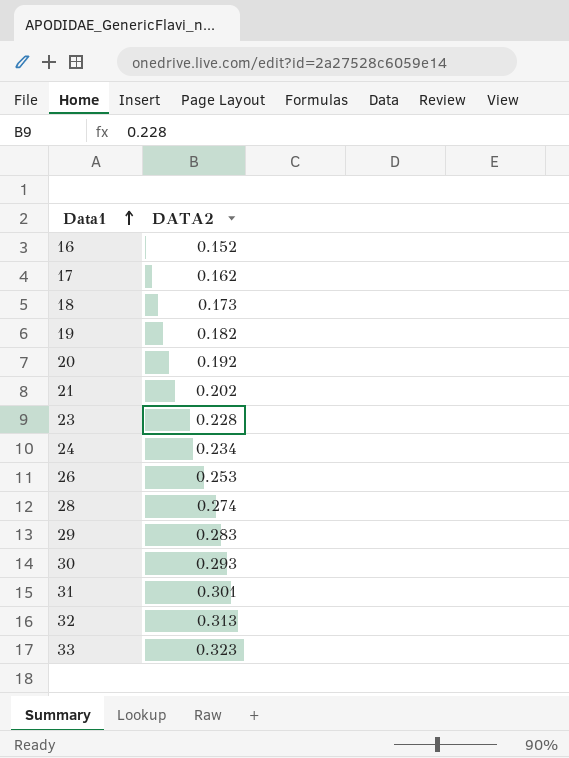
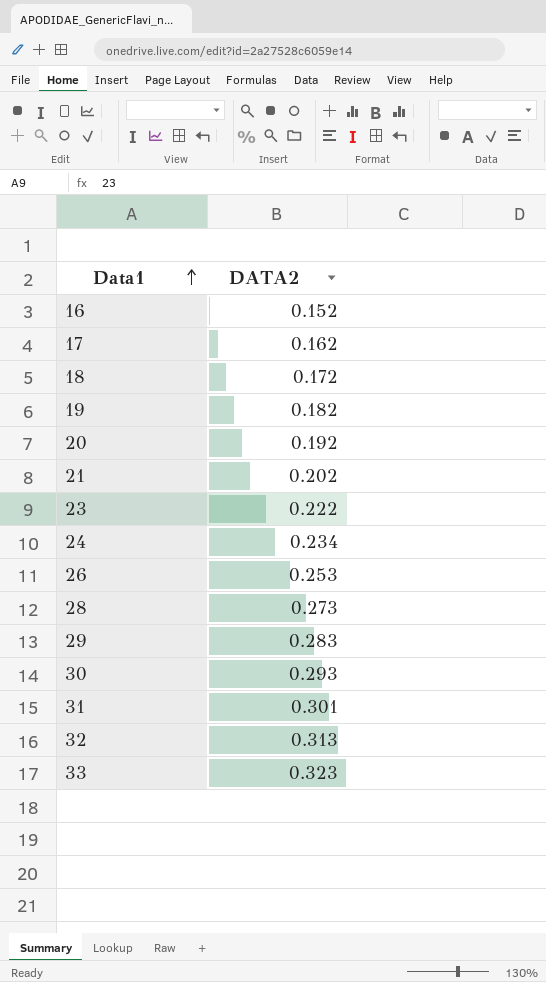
18 | DATA2: 0.173 -> 0.172
23 | DATA2: 0.228 -> 0.222
28 | DATA2: 0.274 -> 0.273

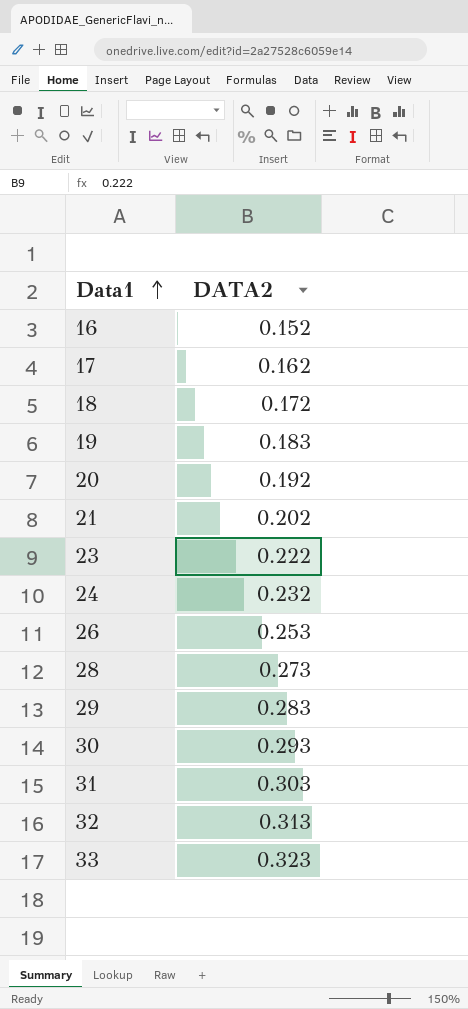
19 | DATA2: 0.182 -> 0.183
24 | DATA2: 0.234 -> 0.232
31 | DATA2: 0.301 -> 0.303

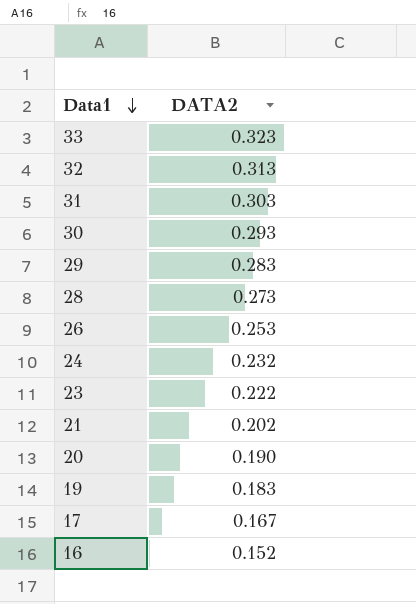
row order: Data1 ascending -> Data1 descending
row 18: 0.172 -> none
20 | DATA2: 0.192 -> 0.190
17 | DATA2: 0.162 -> 0.167

